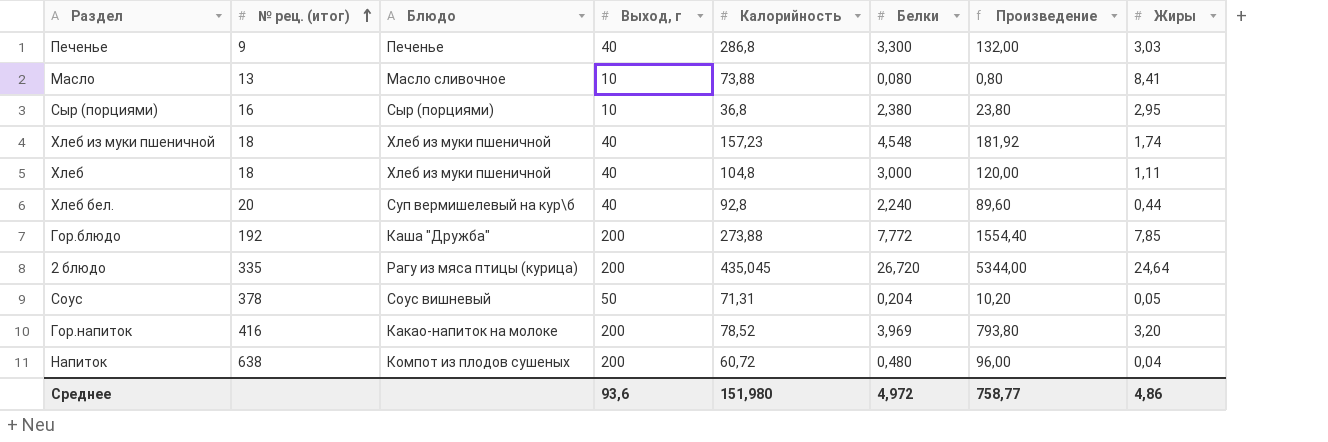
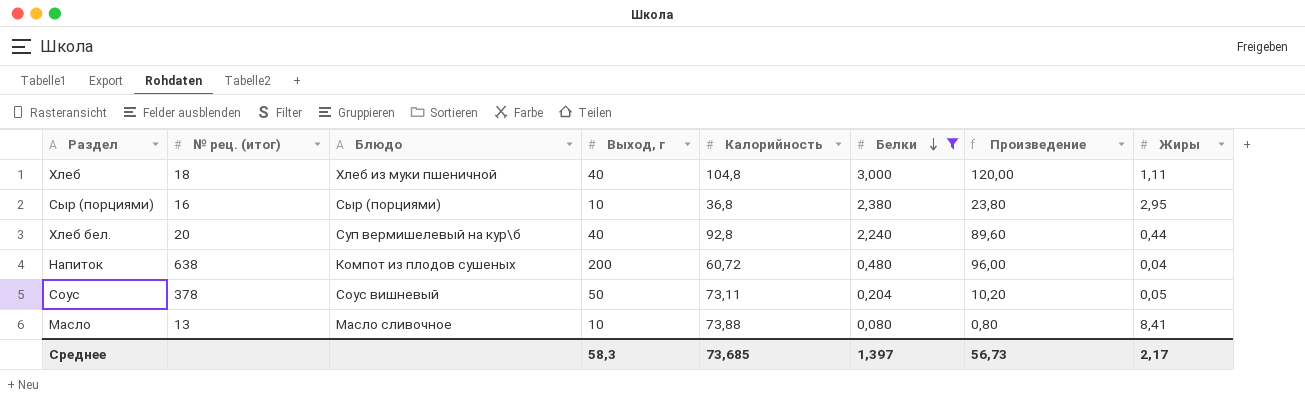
filter: none -> Белки <= 3,000
row order: № рец. (итог) ascending -> Белки descending
Соус | Калорийность: 71,31 -> 73,11
Среднее | Выход, г: 93,6 -> 58,3
Среднее | Калорийность: 151,980 -> 73,685
Среднее | Белки: 4,972 -> 1,397
Среднее | Произведение: 758,77 -> 56,73
Среднее | Жиры: 4,86 -> 2,17

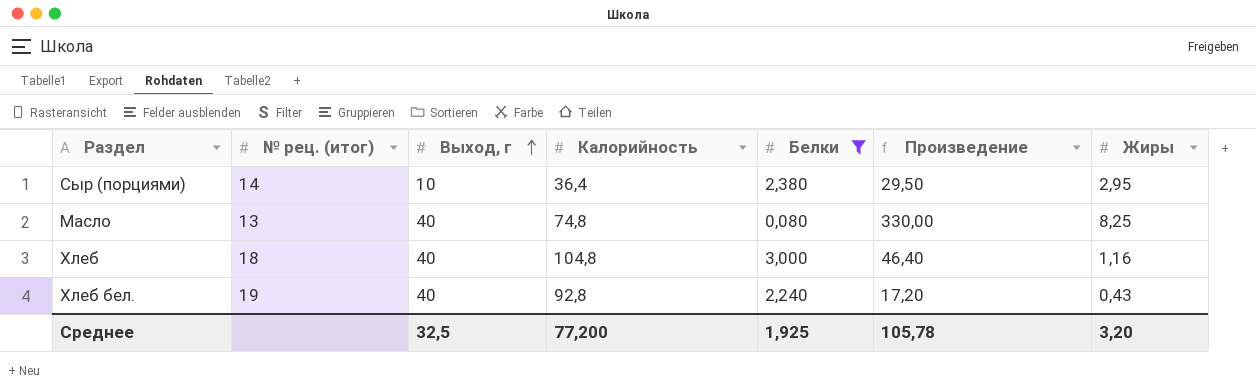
row order: Белки descending -> Выход, г ascending
column Блюдо | position: 3 -> none
column Произведение | formula: [Выход, г] * [Белки] -> [Выход, г] * [Жиры]
row Напиток: 638 | Компот из плодов сушеных | 200 | 60,72 | 0,480 | 96,00 | 0,04 -> none
row Соус: 378 | Соус вишневый | 50 | 73,11 | 0,204 | 10,20 | 0,05 -> none
Сыр (порциями) | № рец. (итог): 16 -> 14
Сыр (порциями) | Калорийность: 36,8 -> 36,4
Масло | Выход, г: 10 -> 40
Масло | Калорийность: 73,88 -> 74,8
Масло | Жиры: 8,41 -> 8,25
Хлеб | Жиры: 1,11 -> 1,16
Хлеб бел. | № рец. (итог): 20 -> 19
Хлеб бел. | Жиры: 0,44 -> 0,43
Среднее | Выход, г: 58,3 -> 32,5
Среднее | Калорийность: 73,685 -> 77,200
Среднее | Белки: 1,397 -> 1,925
Среднее | Произведение: 56,73 -> 105,78
Среднее | Жиры: 2,17 -> 3,20

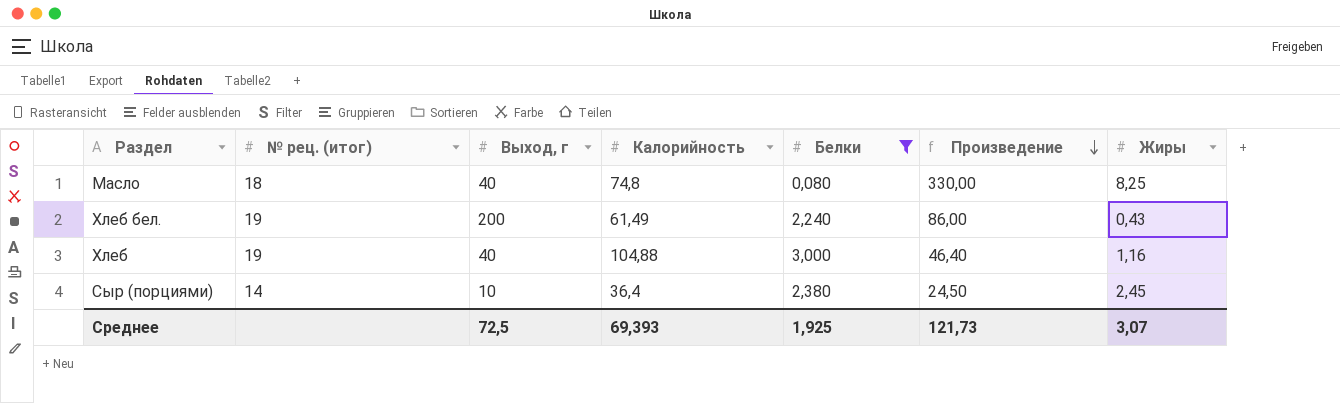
row order: Выход, г ascending -> Произведение descending
Масло | № рец. (итог): 13 -> 18
Хлеб бел. | Выход, г: 40 -> 200
Хлеб бел. | Калорийность: 92,8 -> 61,49
Хлеб бел. | Произведение: 17,20 -> 86,00
Хлеб | № рец. (итог): 18 -> 19
Хлеб | Калорийность: 104,8 -> 104,88
Сыр (порциями) | Произведение: 29,50 -> 24,50
Сыр (порциями) | Жиры: 2,95 -> 2,45
Среднее | Выход, г: 32,5 -> 72,5
Среднее | Калорийность: 77,200 -> 69,393
Среднее | Произведение: 105,78 -> 121,73
Среднее | Жиры: 3,20 -> 3,07

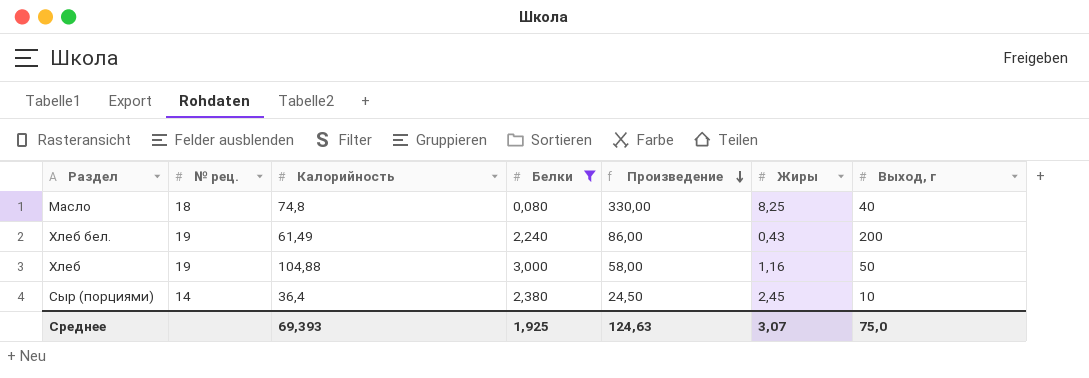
column name: № рец. (итог) -> № рец.
column Выход, г | position: 3 -> 7
Хлеб | Произведение: 46,40 -> 58,00
Хлеб | Выход, г: 40 -> 50
Среднее | Произведение: 121,73 -> 124,63
Среднее | Выход, г: 72,5 -> 75,0

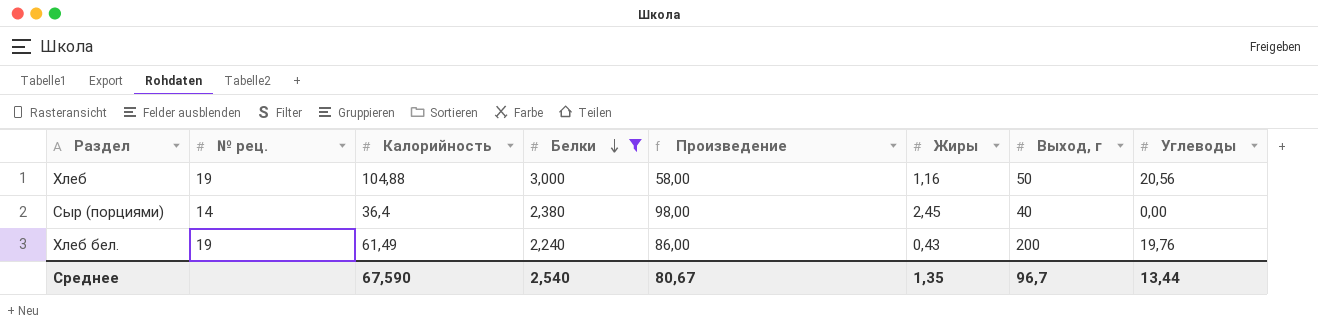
row order: Произведение descending -> Белки descending
column Углеводы | position: none -> 8
row Масло: 18 | 74,8 | 0,080 | 330,00 | 8,25 | 40 -> none
Сыр (порциями) | Произведение: 24,50 -> 98,00
Сыр (порциями) | Выход, г: 10 -> 40
Среднее | Калорийность: 69,393 -> 67,590
Среднее | Белки: 1,925 -> 2,540
Среднее | Произведение: 124,63 -> 80,67
Среднее | Жиры: 3,07 -> 1,35
Среднее | Выход, г: 75,0 -> 96,7

